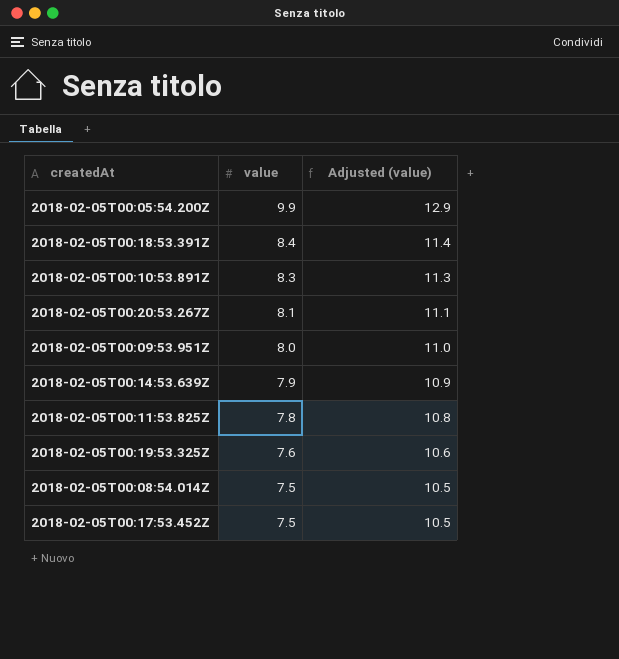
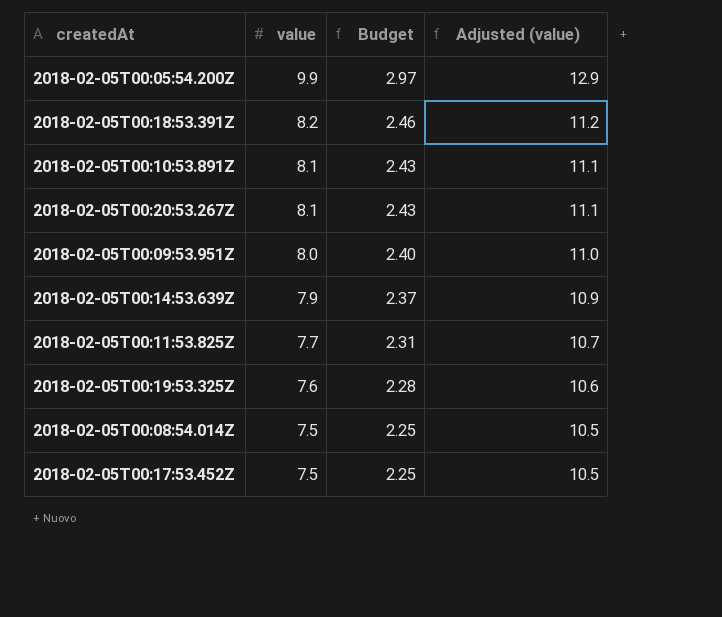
column Budget | formula: none -> [value] * 0.3
2018-02-05T00:18:53.391Z | value: 8.4 -> 8.2
2018-02-05T00:18:53.391Z | Adjusted (value): 11.4 -> 11.2
2018-02-05T00:10:53.891Z | value: 8.3 -> 8.1
2018-02-05T00:10:53.891Z | Adjusted (value): 11.3 -> 11.1
2018-02-05T00:11:53.825Z | value: 7.8 -> 7.7
2018-02-05T00:11:53.825Z | Adjusted (value): 10.8 -> 10.7

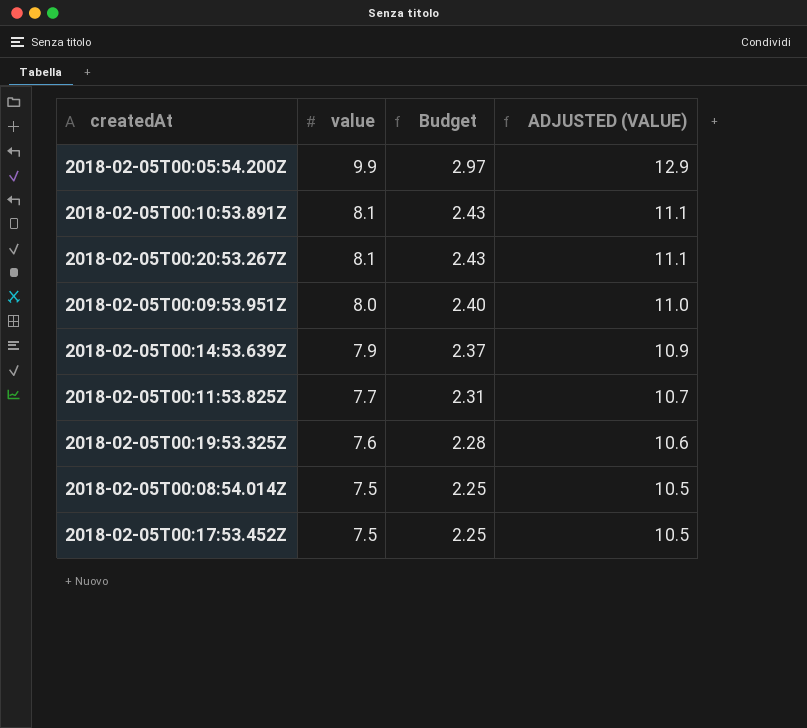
column name: Adjusted (value) -> ADJUSTED (VALUE)
row 2018-02-05T00:18:53.391Z: 8.2 | 2.46 | 11.2 -> none

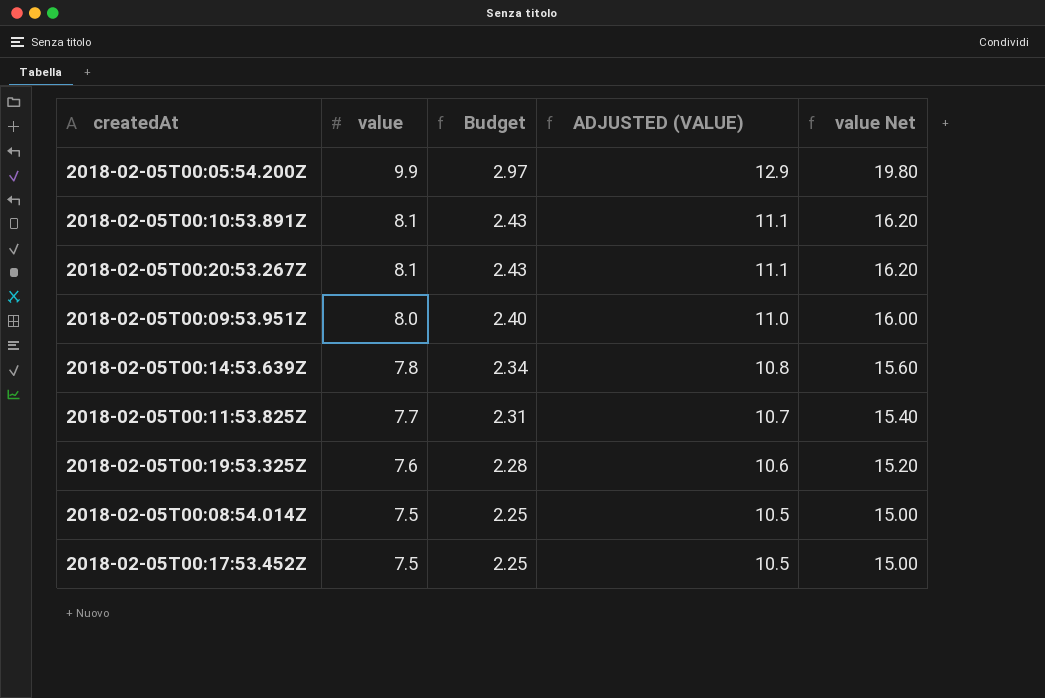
column value Net | formula: none -> [value] * 2
2018-02-05T00:14:53.639Z | value: 7.9 -> 7.8
2018-02-05T00:14:53.639Z | Budget: 2.37 -> 2.34
2018-02-05T00:14:53.639Z | ADJUSTED (VALUE): 10.9 -> 10.8

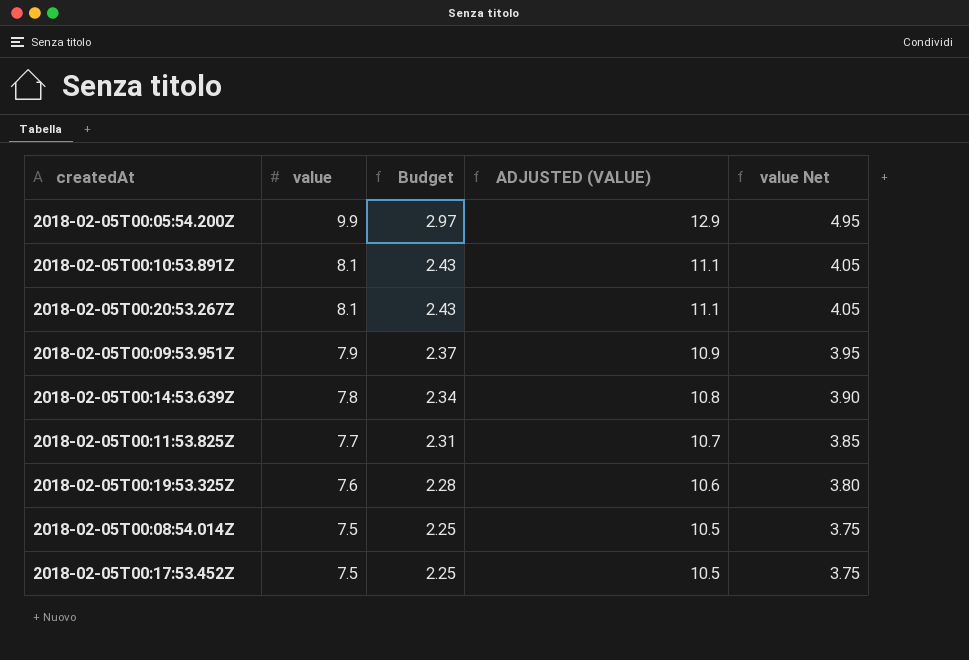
column value Net | formula: [value] * 2 -> [value] * 0.5
2018-02-05T00:09:53.951Z | value: 8.0 -> 7.9
2018-02-05T00:09:53.951Z | Budget: 2.40 -> 2.37
2018-02-05T00:09:53.951Z | ADJUSTED (VALUE): 11.0 -> 10.9

